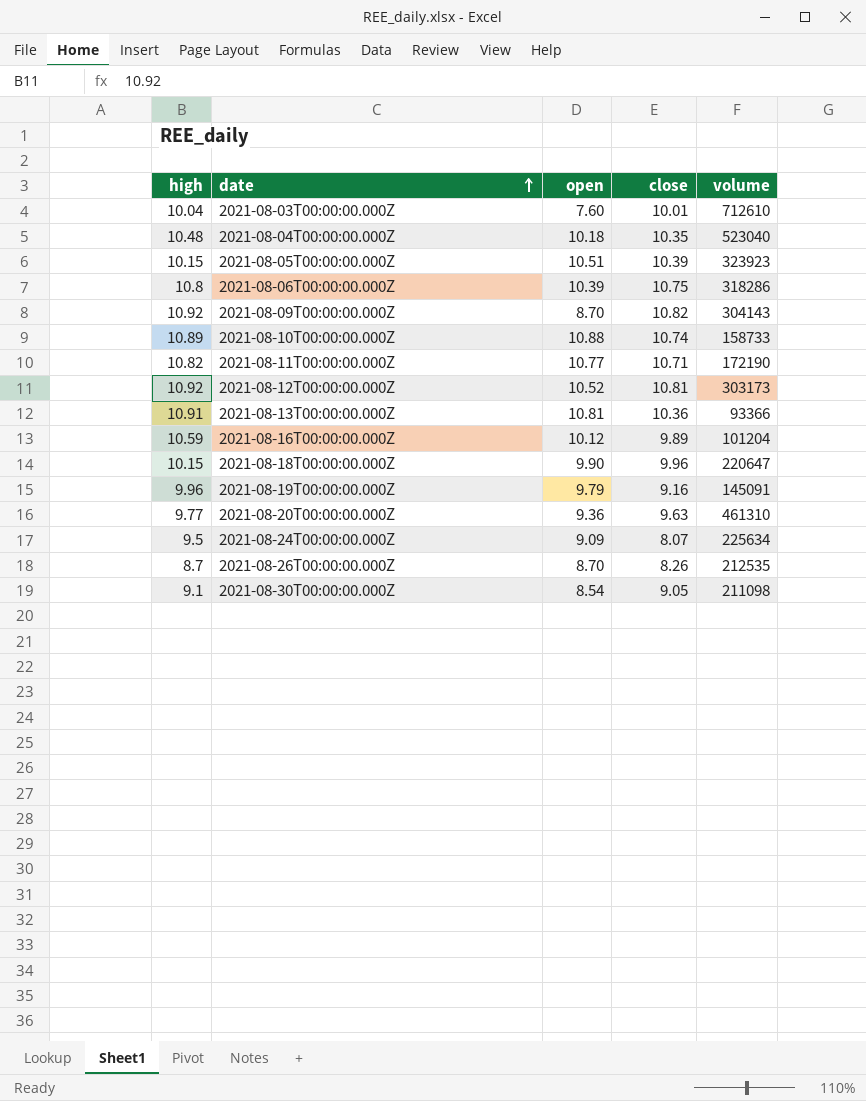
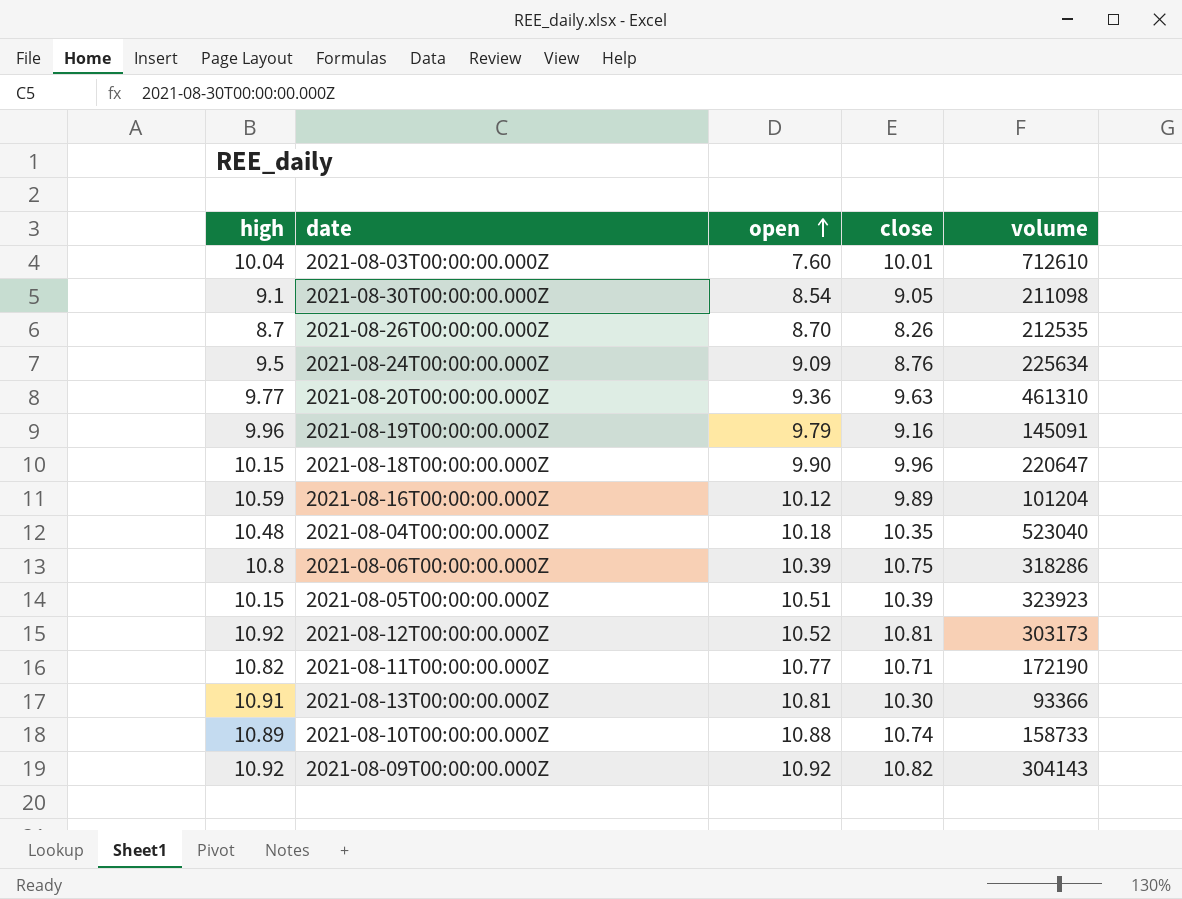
row order: date ascending -> open ascending
2021-08-24T00:00:00.000Z | close: 8.07 -> 8.76
2021-08-13T00:00:00.000Z | close: 10.36 -> 10.30
2021-08-09T00:00:00.000Z | open: 8.70 -> 10.92

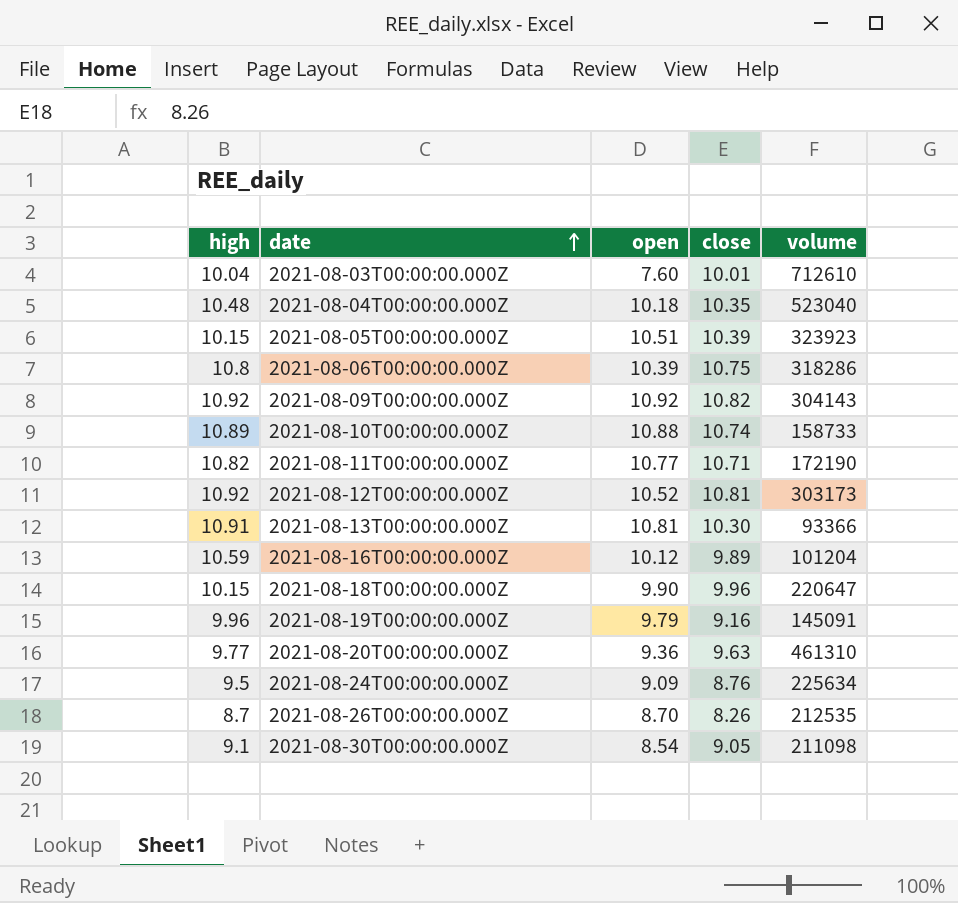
row order: open ascending -> date ascending

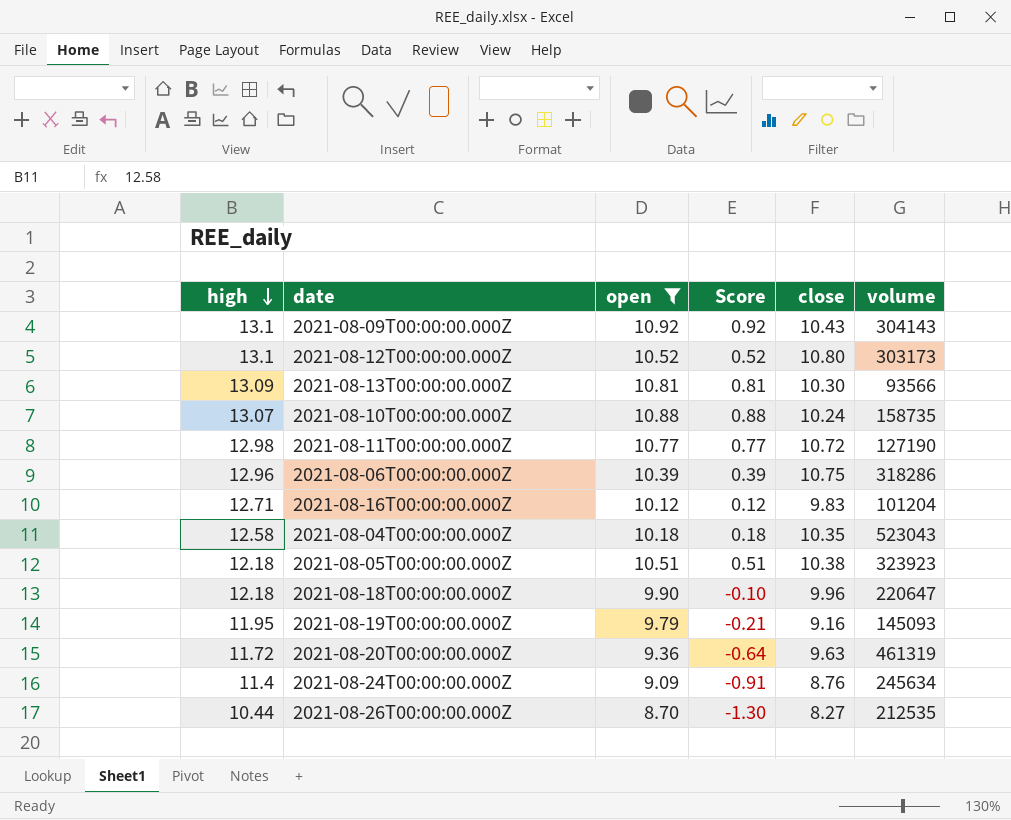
filter: none -> open >= 8.70
row order: date ascending -> high descending
column Score | formula: none -> [open] - 10
2021-08-09T00:00:00.000Z | high: 10.92 -> 13.1
2021-08-09T00:00:00.000Z | close: 10.82 -> 10.43
2021-08-12T00:00:00.000Z | high: 10.92 -> 13.1
2021-08-12T00:00:00.000Z | close: 10.81 -> 10.80
2021-08-13T00:00:00.000Z | high: 10.91 -> 13.09
2021-08-13T00:00:00.000Z | volume: 93366 -> 93566
2021-08-10T00:00:00.000Z | high: 10.89 -> 13.07
2021-08-10T00:00:00.000Z | close: 10.74 -> 10.24
2021-08-10T00:00:00.000Z | volume: 158733 -> 158735
2021-08-11T00:00:00.000Z | high: 10.82 -> 12.98
2021-08-11T00:00:00.000Z | close: 10.71 -> 10.72
2021-08-11T00:00:00.000Z | volume: 172190 -> 127190
2021-08-06T00:00:00.000Z | high: 10.8 -> 12.96
2021-08-16T00:00:00.000Z | high: 10.59 -> 12.71
2021-08-16T00:00:00.000Z | close: 9.89 -> 9.83
2021-08-04T00:00:00.000Z | high: 10.48 -> 12.58
2021-08-04T00:00:00.000Z | volume: 523040 -> 523043
2021-08-05T00:00:00.000Z | high: 10.15 -> 12.18
2021-08-05T00:00:00.000Z | close: 10.39 -> 10.38
2021-08-18T00:00:00.000Z | high: 10.15 -> 12.18
2021-08-19T00:00:00.000Z | high: 9.96 -> 11.95
2021-08-19T00:00:00.000Z | volume: 145091 -> 145093
2021-08-20T00:00:00.000Z | high: 9.77 -> 11.72
2021-08-20T00:00:00.000Z | volume: 461310 -> 461319
2021-08-24T00:00:00.000Z | high: 9.5 -> 11.4
2021-08-24T00:00:00.000Z | volume: 225634 -> 245634
2021-08-26T00:00:00.000Z | high: 8.7 -> 10.44
2021-08-26T00:00:00.000Z | close: 8.26 -> 8.27

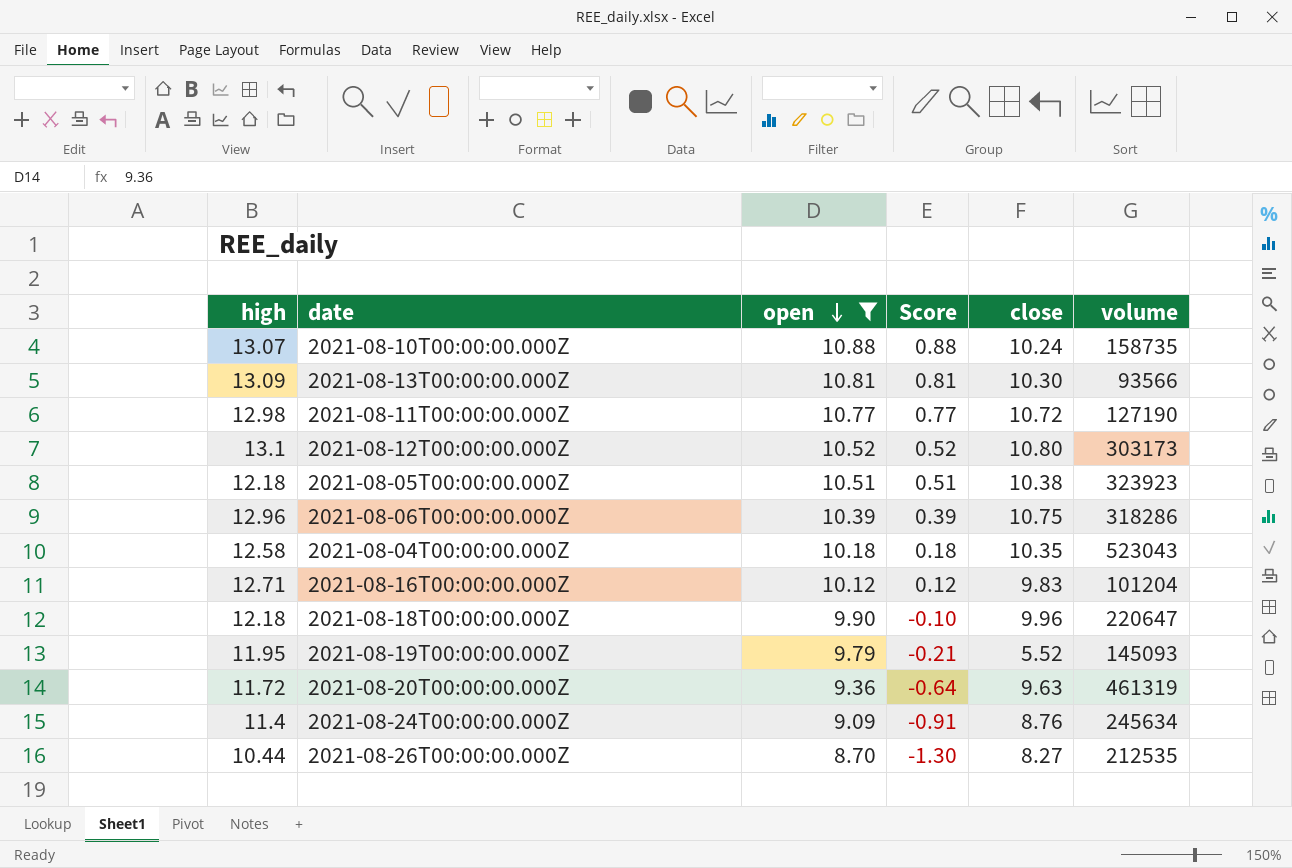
row order: high descending -> open descending
row 2021-08-09T00:00:00.000Z: 13.1 | 10.92 | 0.92 | 10.43 | 304143 -> none
2021-08-19T00:00:00.000Z | close: 9.16 -> 5.52

